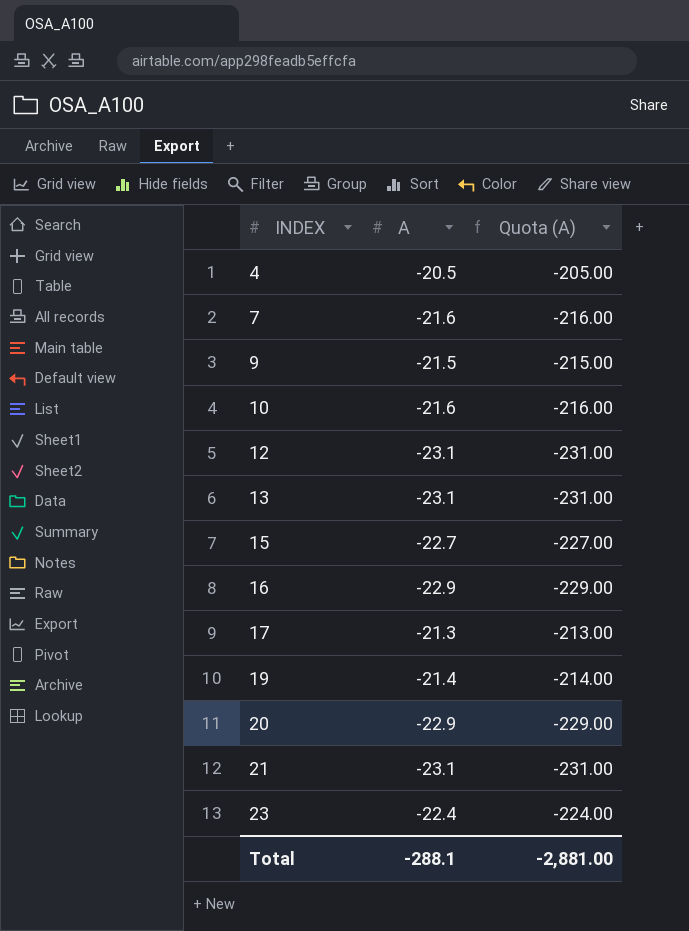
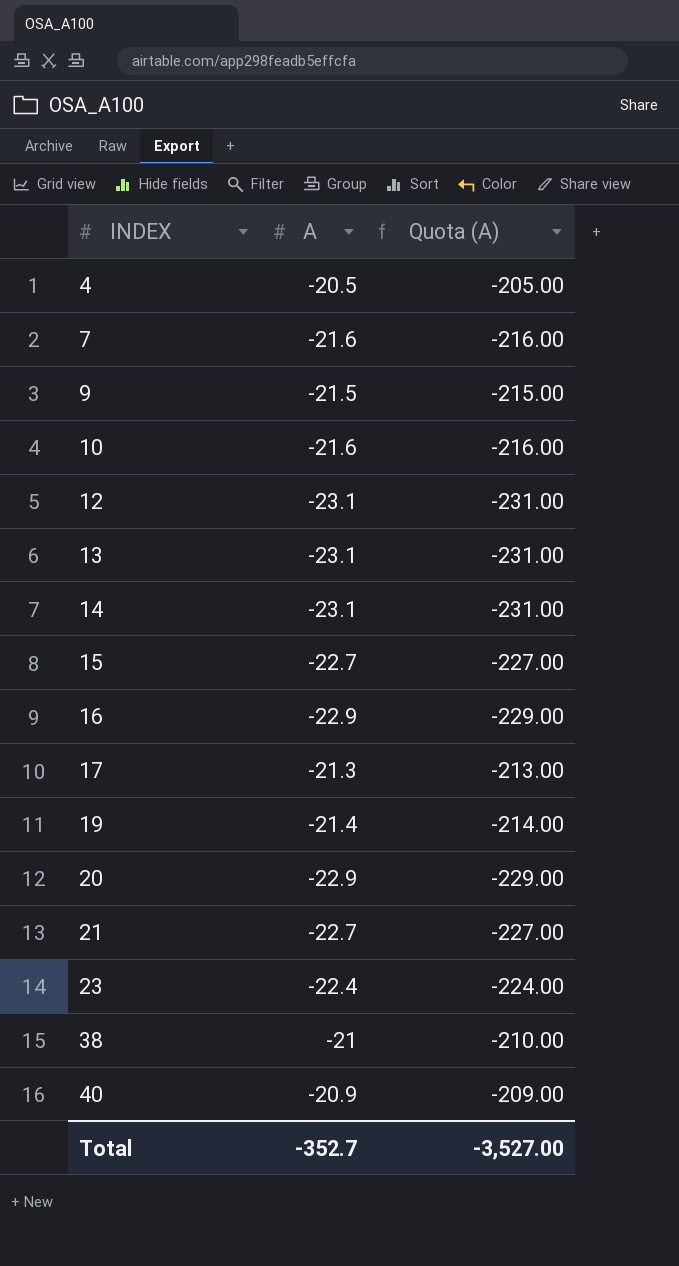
row 14: none -> -23.1 | -231.00
21 | A: -23.1 -> -22.7
21 | Quota (A): -231.00 -> -227.00
row 38: none -> -21 | -210.00
row 40: none -> -20.9 | -209.00
Total | A: -288.1 -> -352.7
Total | Quota (A): -2,881.00 -> -3,527.00

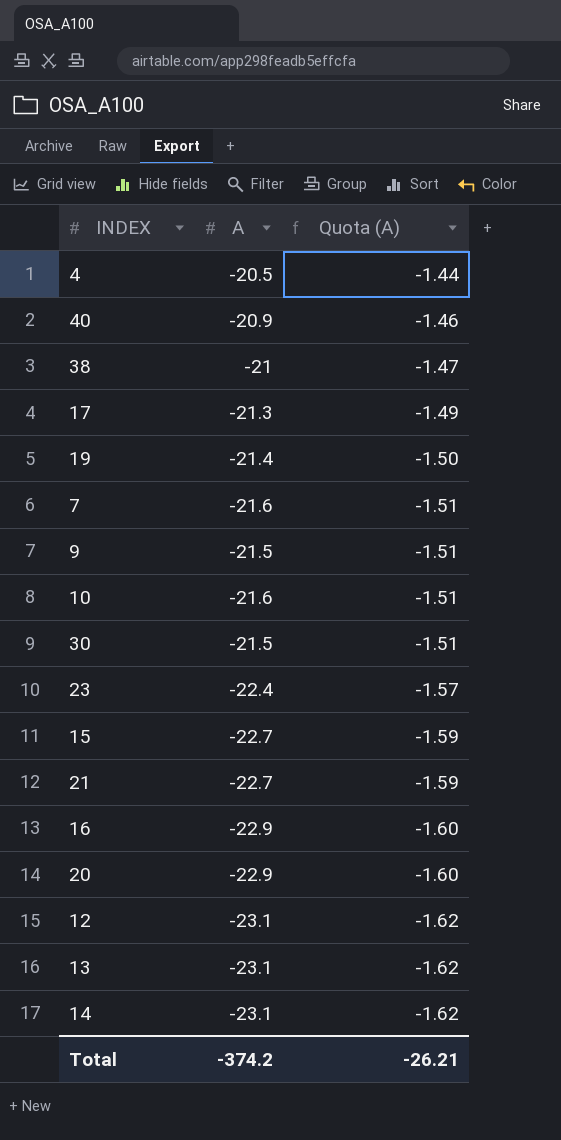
row order: INDEX ascending -> Quota (A) descending
column Quota (A) | formula: [A] * 10 -> [A] * 0.07
row 30: none -> -21.5 | -1.51
Total | A: -352.7 -> -374.2
Total | Quota (A): -3,527.00 -> -26.21

